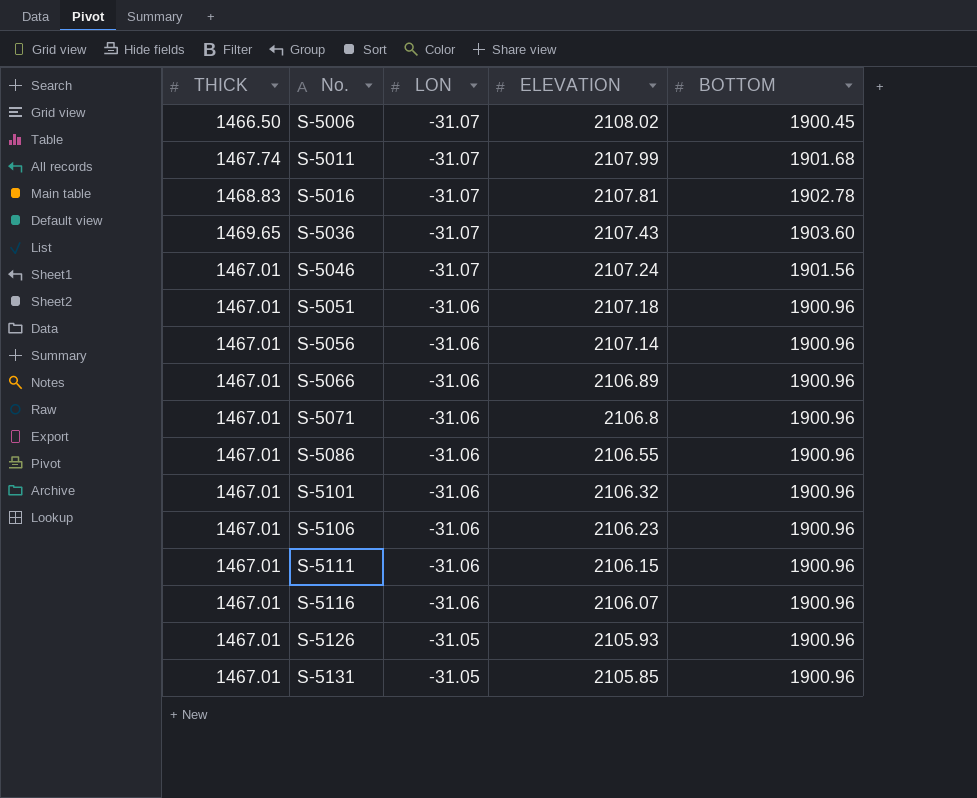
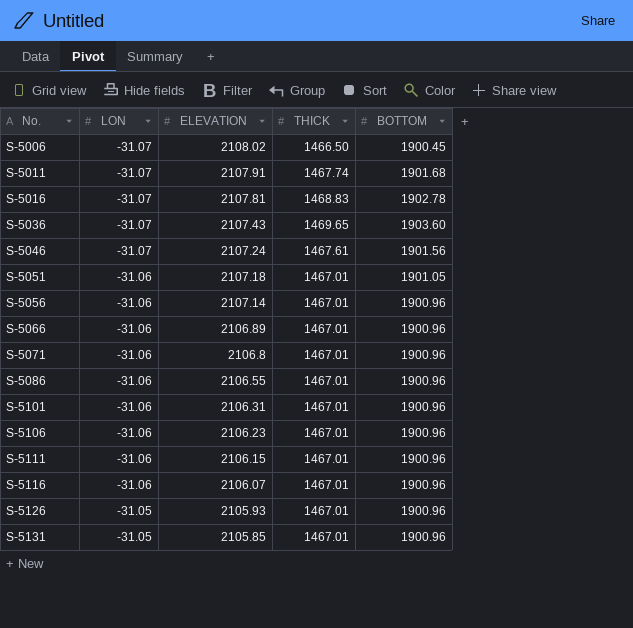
column THICK | position: 1 -> 4
S-5011 | ELEVATION: 2107.99 -> 2107.91
S-5046 | THICK: 1467.01 -> 1467.61
S-5051 | BOTTOM: 1900.96 -> 1901.05
S-5101 | ELEVATION: 2106.32 -> 2106.31

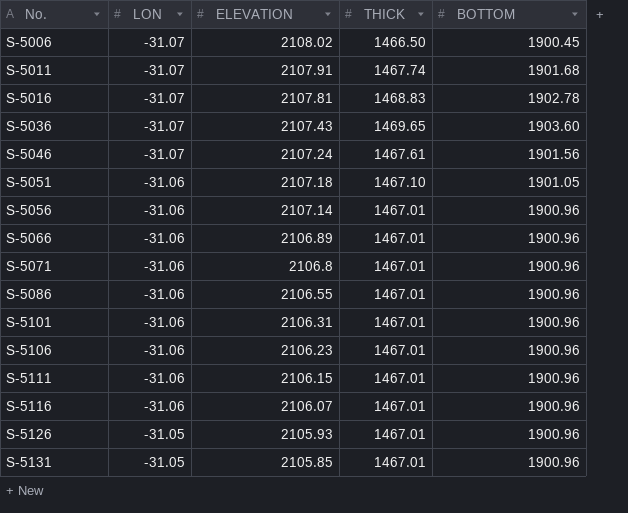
S-5051 | THICK: 1467.01 -> 1467.10

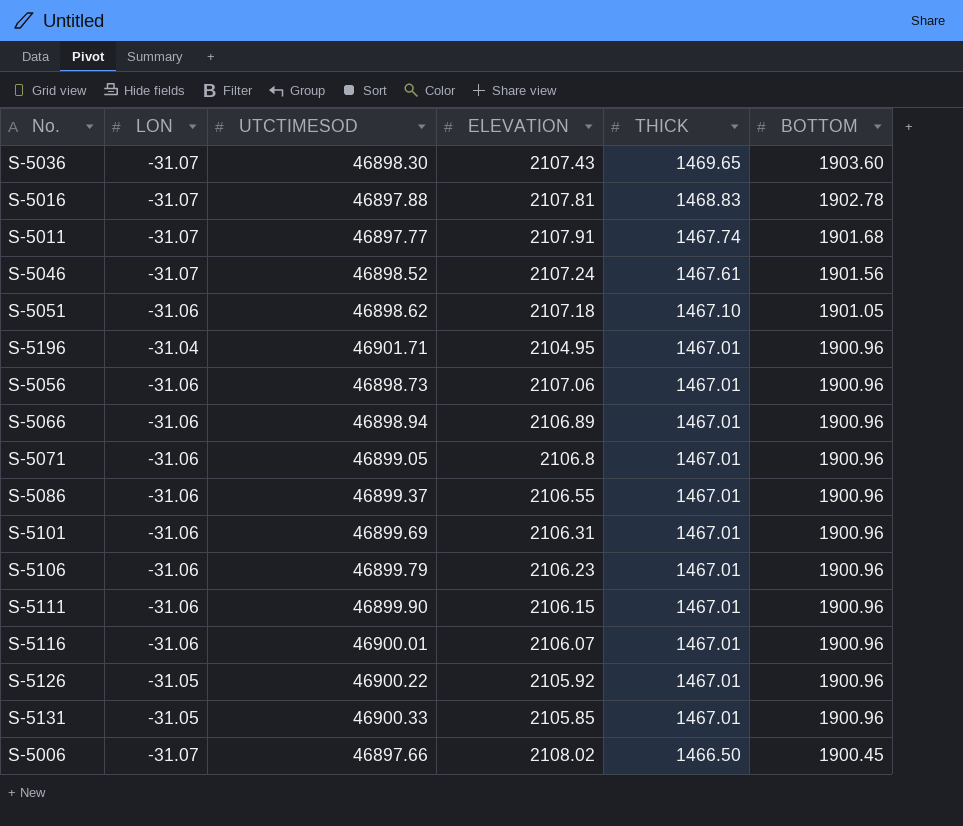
row order: No. ascending -> THICK descending
column UTCTIMESOD | position: none -> 3
row S-5196: none -> -31.04 | 46901.71 | 2104.95 | 1467.01 | 1900.96
S-5056 | ELEVATION: 2107.14 -> 2107.06
S-5126 | ELEVATION: 2105.93 -> 2105.92

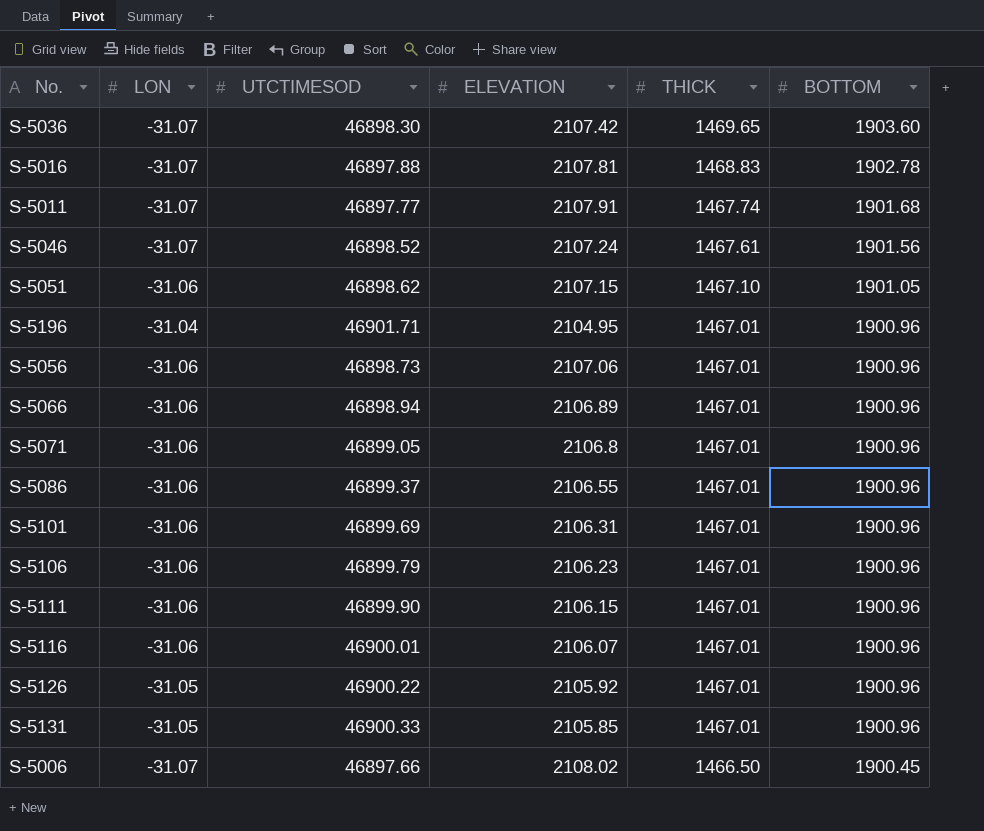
S-5036 | ELEVATION: 2107.43 -> 2107.42
S-5051 | ELEVATION: 2107.18 -> 2107.15

